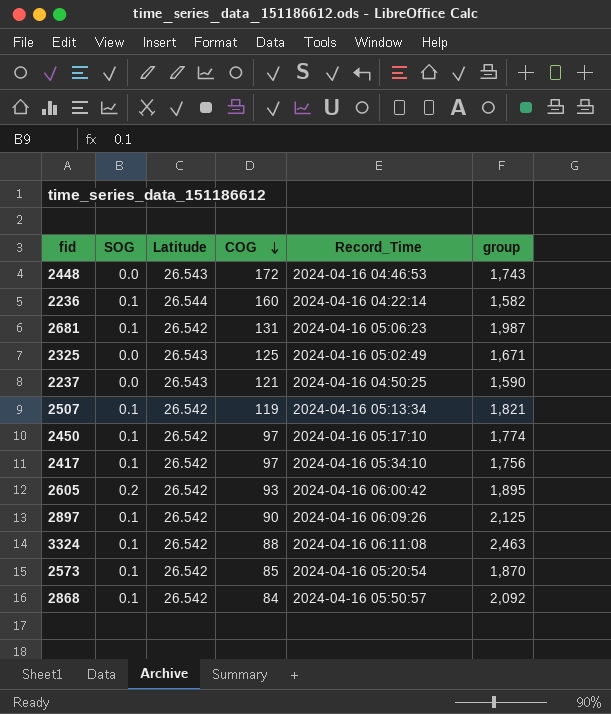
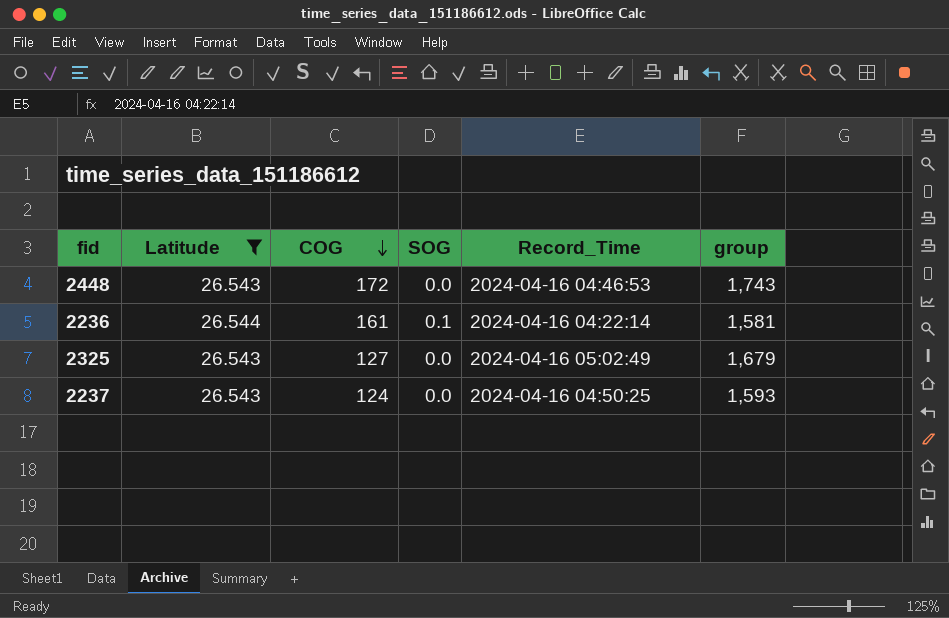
filter: none -> Latitude != 26.542
column SOG | position: 2 -> 4
2236 | COG: 160 -> 161
2236 | group: 1,582 -> 1,581
2325 | COG: 125 -> 127
2325 | group: 1,671 -> 1,679
2237 | COG: 121 -> 124
2237 | group: 1,590 -> 1,593

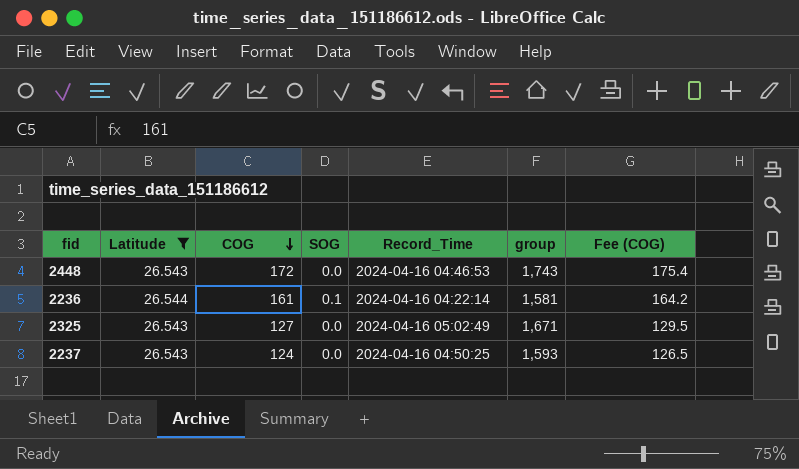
column Fee (COG) | formula: none -> [COG] * 1.02
2325 | group: 1,679 -> 1,671

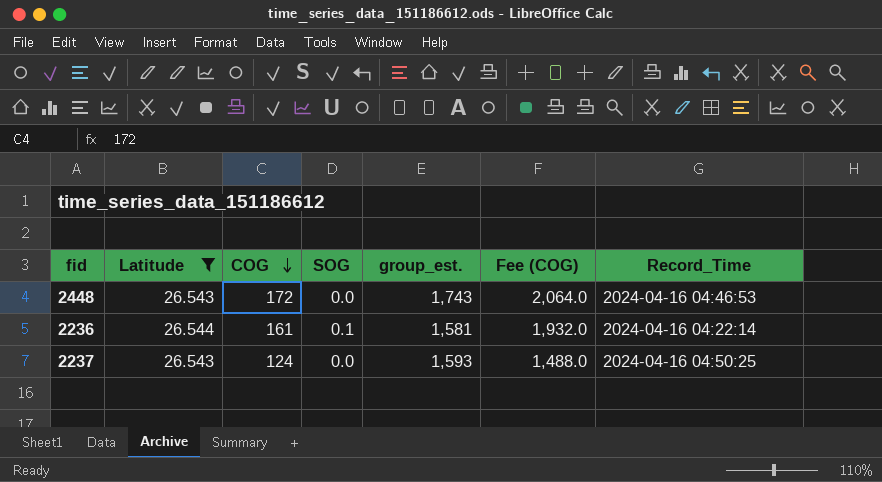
column name: group -> group_est.
column Fee (COG) | formula: [COG] * 1.02 -> [COG] * 12
column Record_Time | position: 5 -> 7
row 2325: 26.543 | 127 | 0.0 | 2024-04-16 05:02:49 | 1,671 | 129.5 -> none

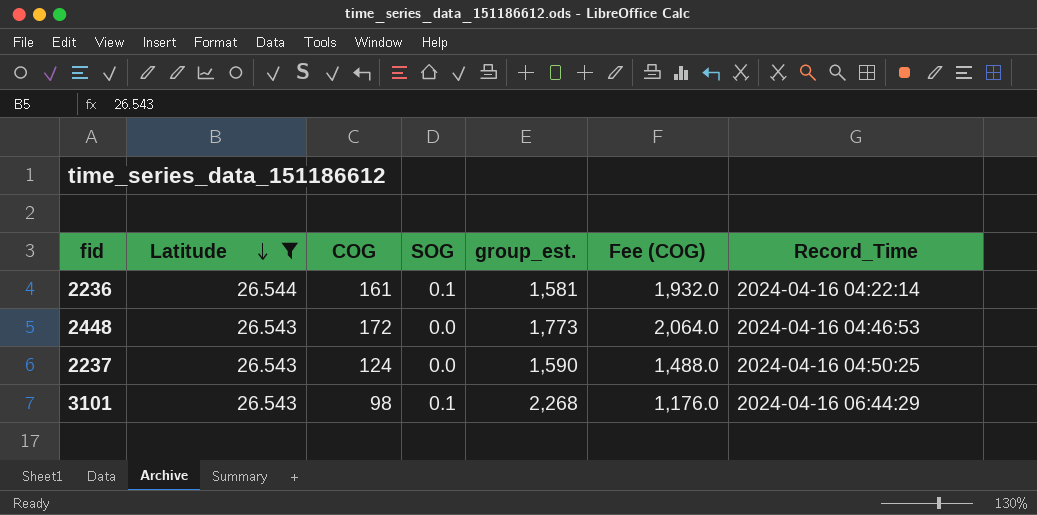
row order: COG descending -> Latitude descending
2448 | group_est.: 1,743 -> 1,773
2237 | group_est.: 1,593 -> 1,590
row 3101: none -> 26.543 | 98 | 0.1 | 2,268 | 1,176.0 | 2024-04-16 06:44:29

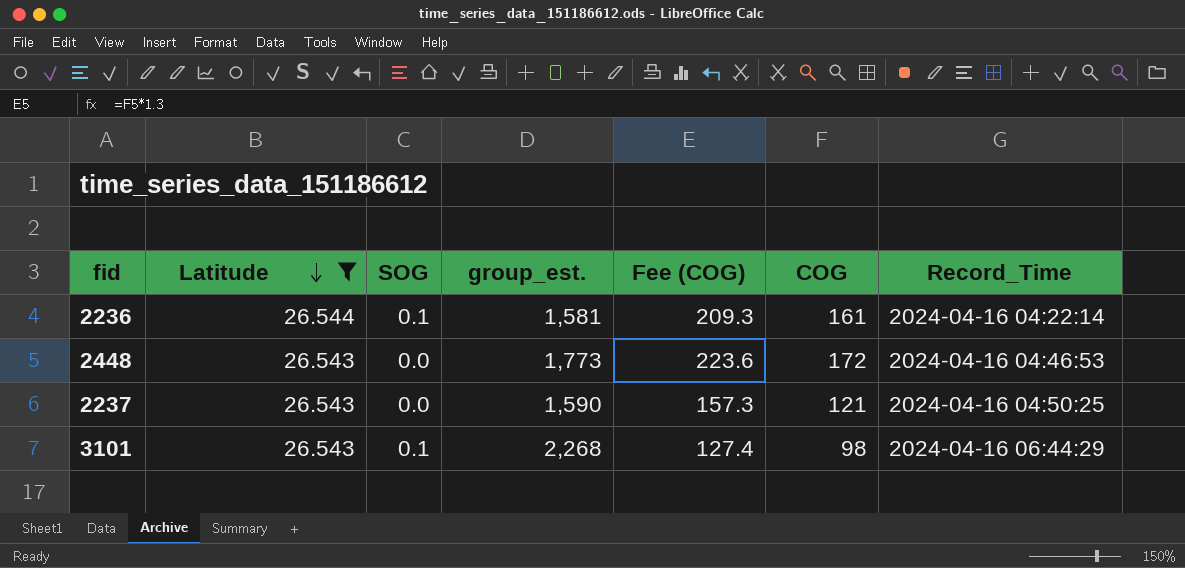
column Fee (COG) | formula: [COG] * 12 -> [COG] * 1.3
column COG | position: 3 -> 6
2237 | COG: 124 -> 121

